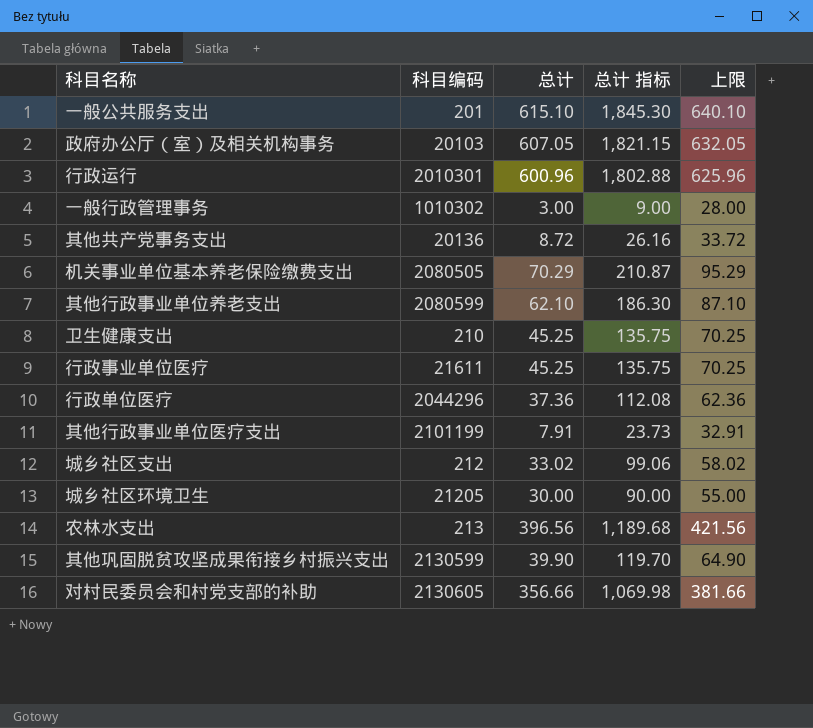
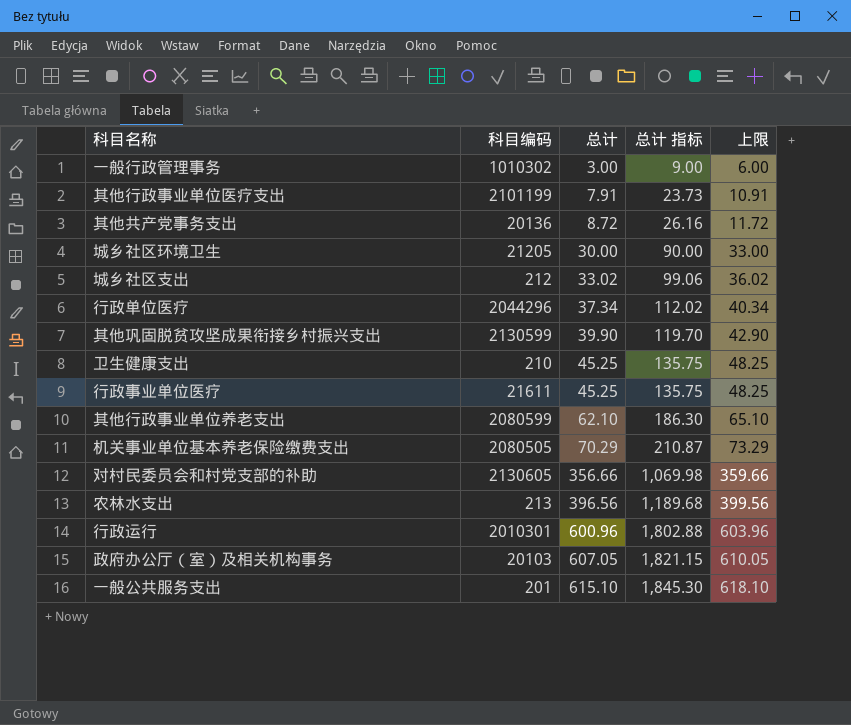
row order: none -> 总计 ascending
column 上限 | formula: [总计] + 25 -> [总计] + 3
行政单位医疗 | 总计: 37.36 -> 37.34
行政单位医疗 | 总计 指标: 112.08 -> 112.02

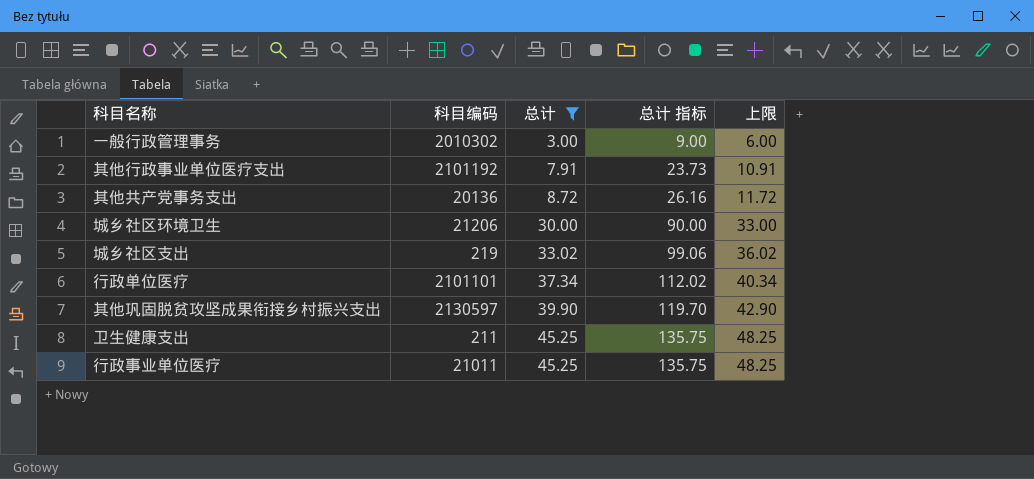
filter: none -> 总计 <= 45.25
一般行政管理事务 | 科目编码: 1010302 -> 2010302
其他行政事业单位医疗支出 | 科目编码: 2101199 -> 2101192
城乡社区环境卫生 | 科目编码: 21205 -> 21206
城乡社区支出 | 科目编码: 212 -> 219
行政单位医疗 | 科目编码: 2044296 -> 2101101
其他巩固脱贫攻坚成果衔接乡村振兴支出 | 科目编码: 2130599 -> 2130597
卫生健康支出 | 科目编码: 210 -> 211
行政事业单位医疗 | 科目编码: 21611 -> 21011

